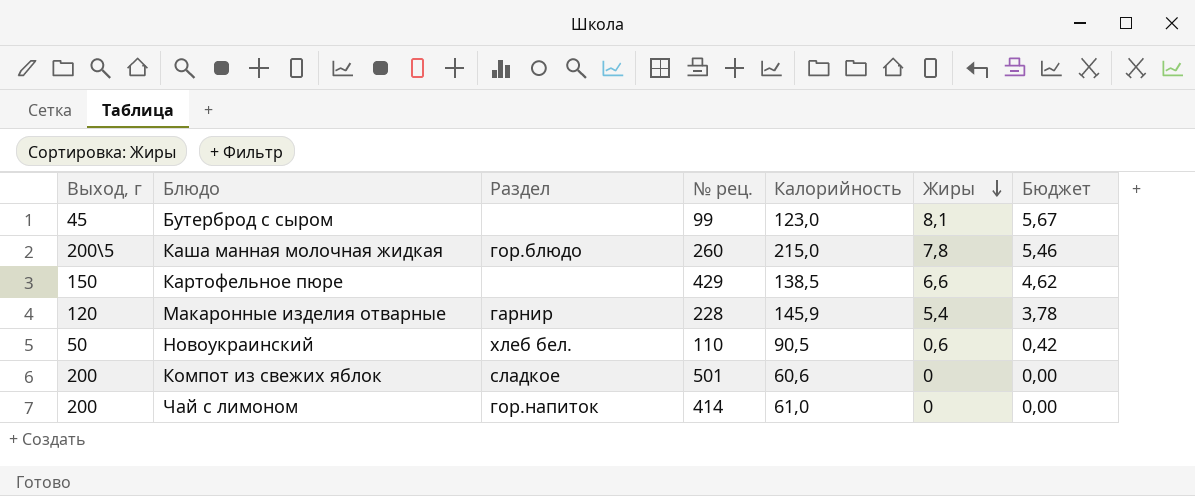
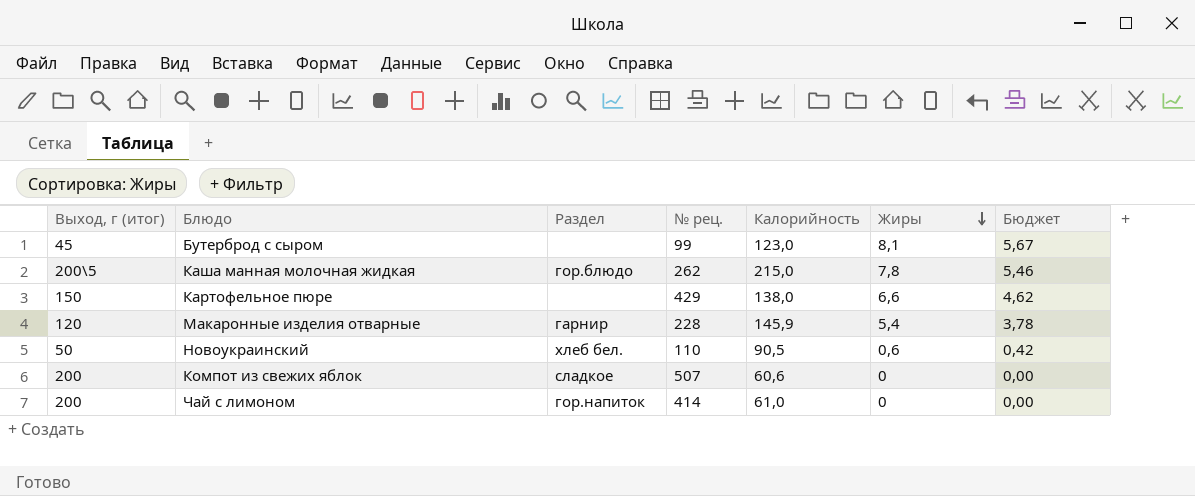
column name: Выход, г -> Выход, г (итог)
Каша манная молочная жидкая | № рец.: 260 -> 262
Картофельное пюре | Калорийность: 138,5 -> 138,0
Компот из свежих яблок | № рец.: 501 -> 507

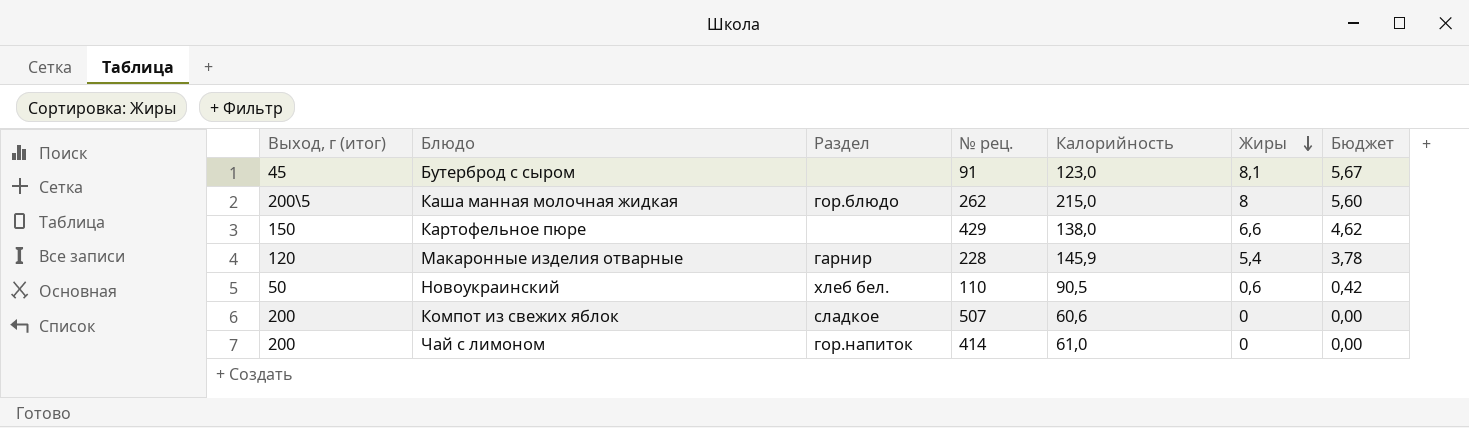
Бутерброд с сыром | № рец.: 99 -> 91
Каша манная молочная жидкая | Жиры: 7,8 -> 8
Каша манная молочная жидкая | Бюджет: 5,46 -> 5,60

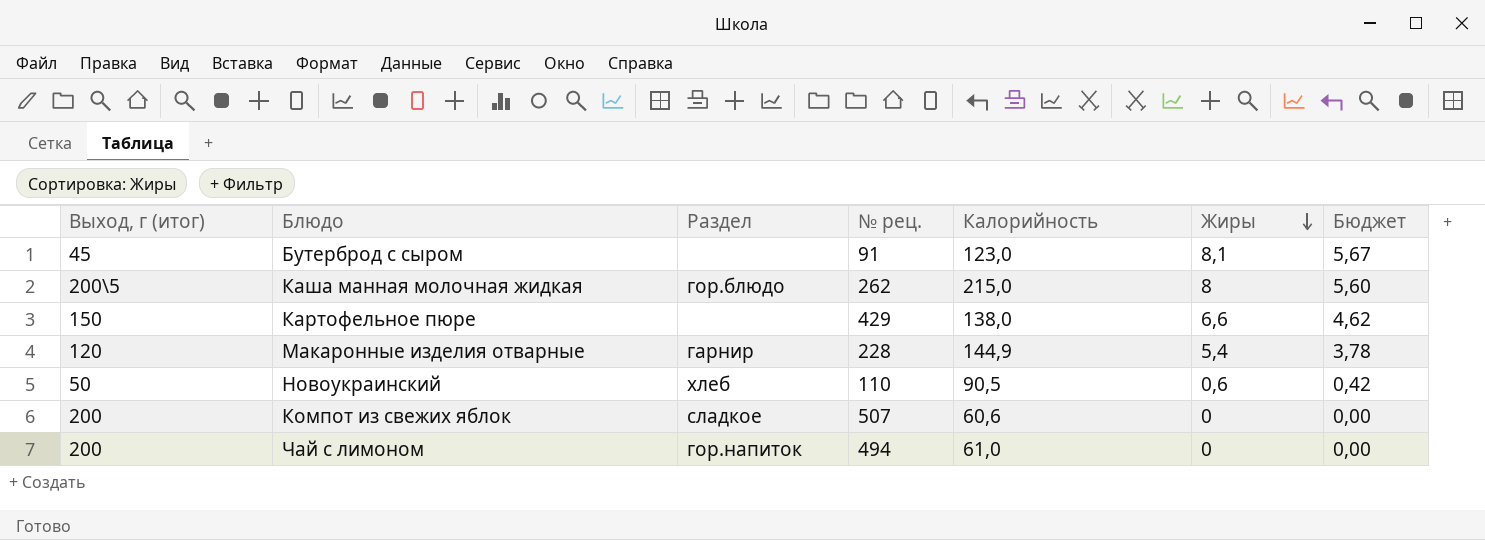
Макаронные изделия отварные | Калорийность: 145,9 -> 144,9
Новоукраинский | Раздел: хлеб бел. -> хлеб
Чай с лимоном | № рец.: 414 -> 494

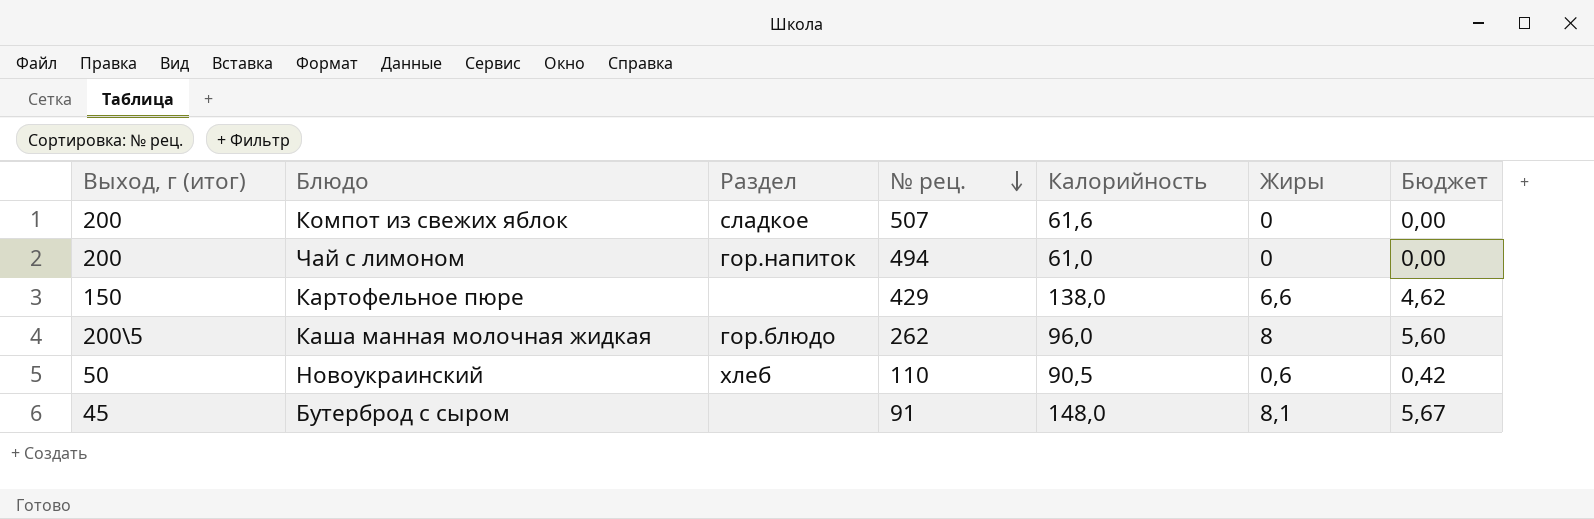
row order: Жиры descending -> № рец. descending
row Макаронные изделия отварные: 120 | гарнир | 228 | 144,9 | 5,4 | 3,78 -> none
Компот из свежих яблок | Калорийность: 60,6 -> 61,6
Каша манная молочная жидкая | Калорийность: 215,0 -> 96,0
Бутерброд с сыром | Калорийность: 123,0 -> 148,0

